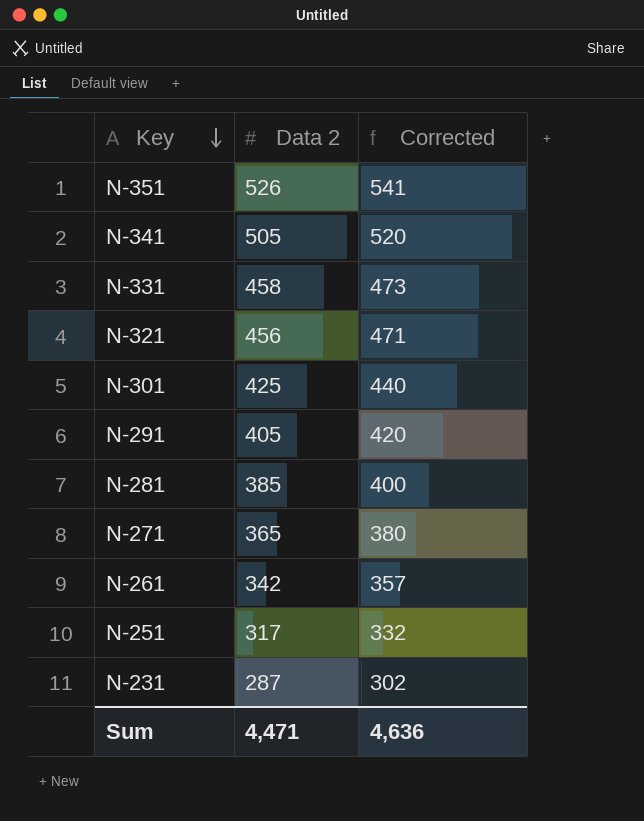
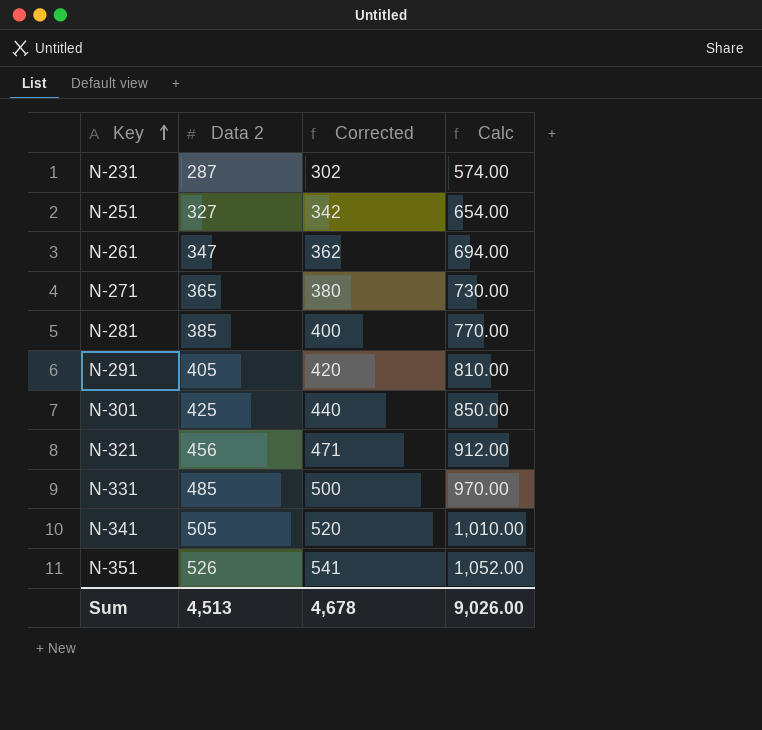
row order: Key descending -> Key ascending
column Calc | formula: none -> [Data 2] * 2
N-251 | Data 2: 317 -> 327
N-251 | Corrected: 332 -> 342
N-261 | Data 2: 342 -> 347
N-261 | Corrected: 357 -> 362
N-331 | Data 2: 458 -> 485
N-331 | Corrected: 473 -> 500
Sum | Data 2: 4,471 -> 4,513
Sum | Corrected: 4,636 -> 4,678

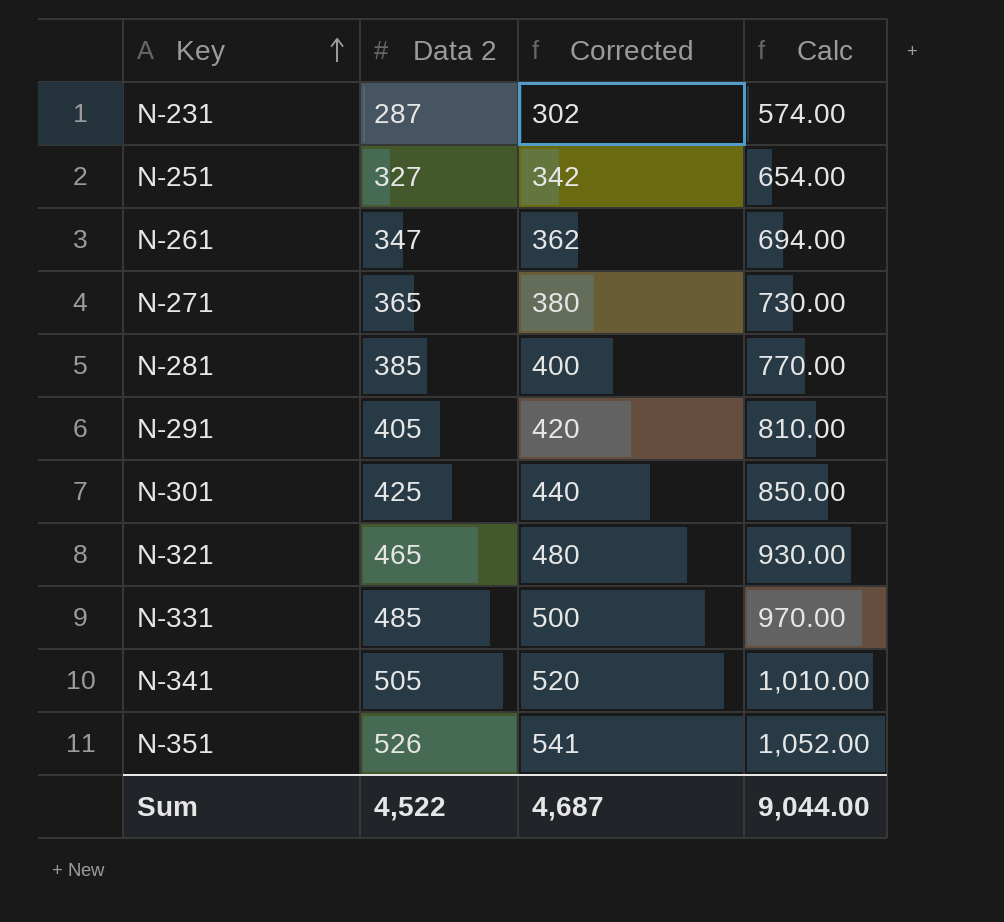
N-321 | Data 2: 456 -> 465
N-321 | Corrected: 471 -> 480
N-321 | Calc: 912.00 -> 930.00
Sum | Data 2: 4,513 -> 4,522
Sum | Corrected: 4,678 -> 4,687
Sum | Calc: 9,026.00 -> 9,044.00

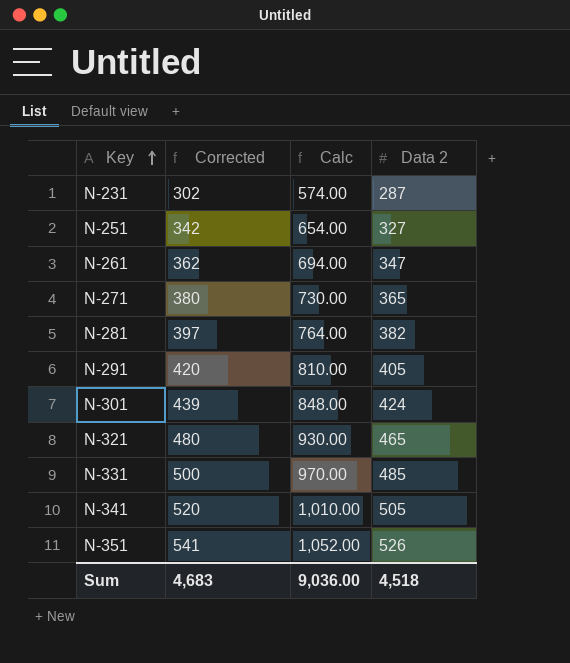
column Data 2 | position: 2 -> 4
N-281 | Corrected: 400 -> 397
N-281 | Calc: 770.00 -> 764.00
N-281 | Data 2: 385 -> 382
N-301 | Corrected: 440 -> 439
N-301 | Calc: 850.00 -> 848.00
N-301 | Data 2: 425 -> 424
Sum | Corrected: 4,687 -> 4,683
Sum | Calc: 9,044.00 -> 9,036.00
Sum | Data 2: 4,522 -> 4,518

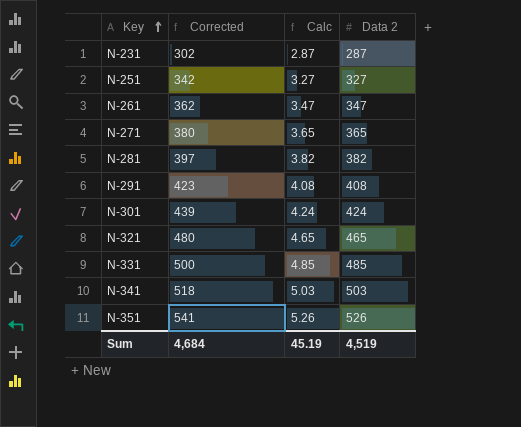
column Calc | formula: [Data 2] * 2 -> [Data 2] * 0.01
N-291 | Corrected: 420 -> 423
N-291 | Data 2: 405 -> 408
N-341 | Corrected: 520 -> 518
N-341 | Data 2: 505 -> 503
Sum | Corrected: 4,683 -> 4,684
Sum | Calc: 9,036.00 -> 45.19
Sum | Data 2: 4,518 -> 4,519

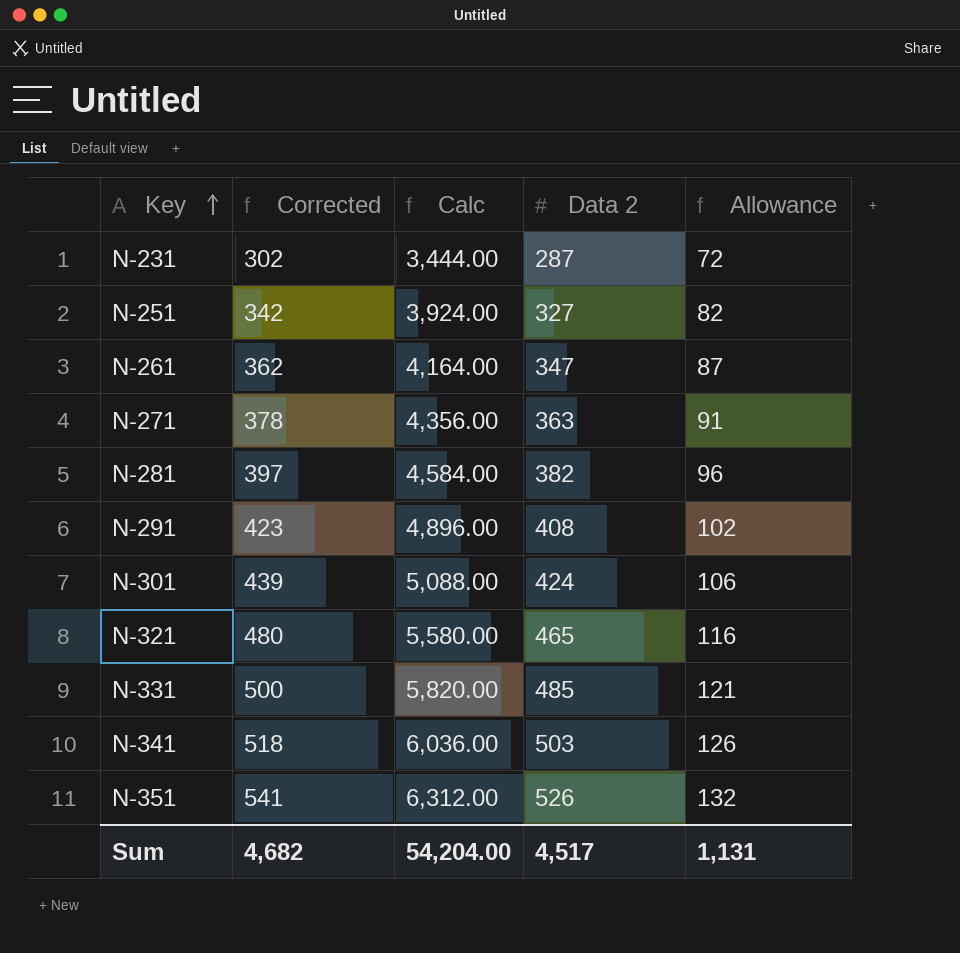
column Calc | formula: [Data 2] * 0.01 -> [Data 2] * 12
column Allowance | formula: none -> [Data 2] * 0.25
N-271 | Corrected: 380 -> 378
N-271 | Data 2: 365 -> 363
Sum | Corrected: 4,684 -> 4,682
Sum | Calc: 45.19 -> 54,204.00
Sum | Data 2: 4,519 -> 4,517

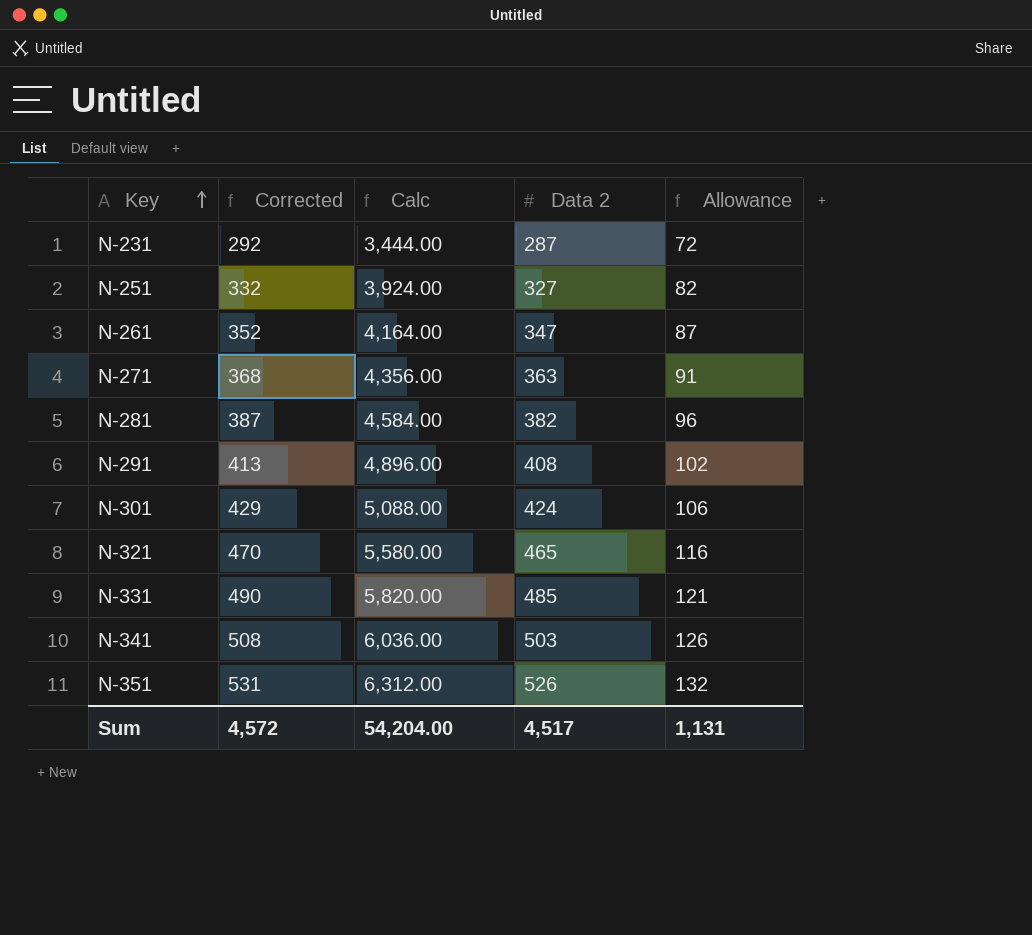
column Corrected | formula: [Data 2] + 15 -> [Data 2] + 5
Sum | Corrected: 4,682 -> 4,572

